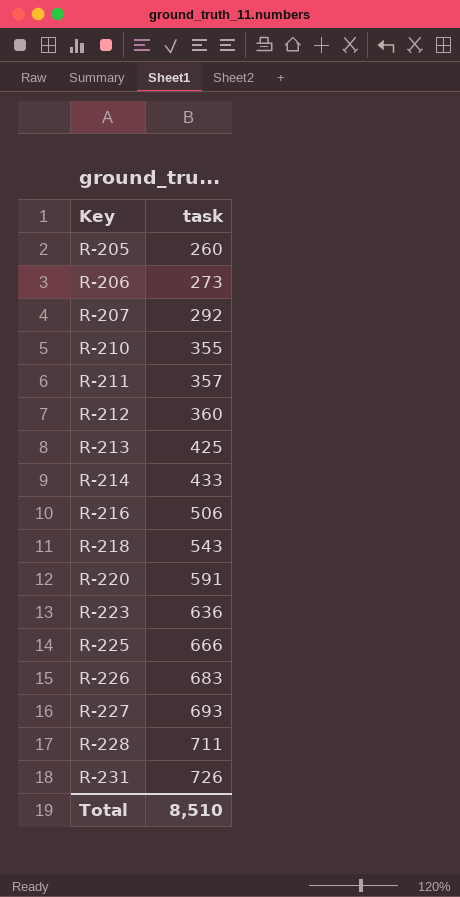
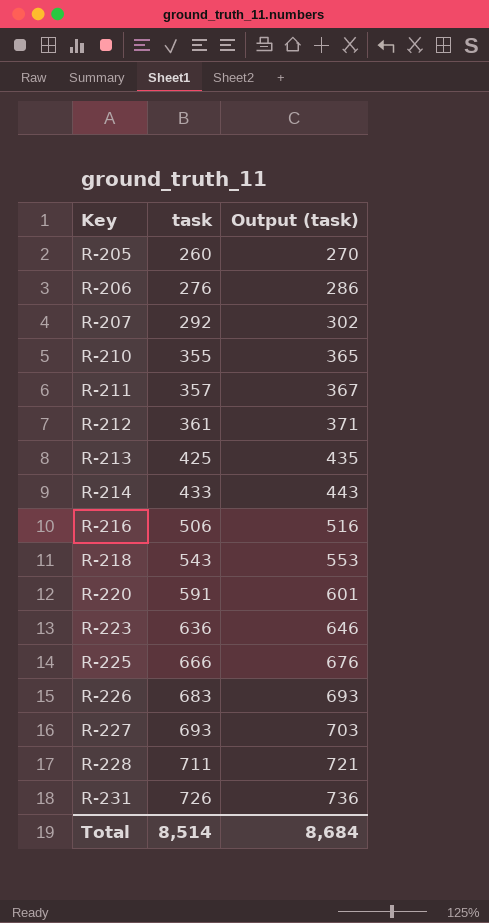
column Output (task) | formula: none -> [task] + 10
R-206 | task: 273 -> 276
R-212 | task: 360 -> 361
Total | task: 8,510 -> 8,514

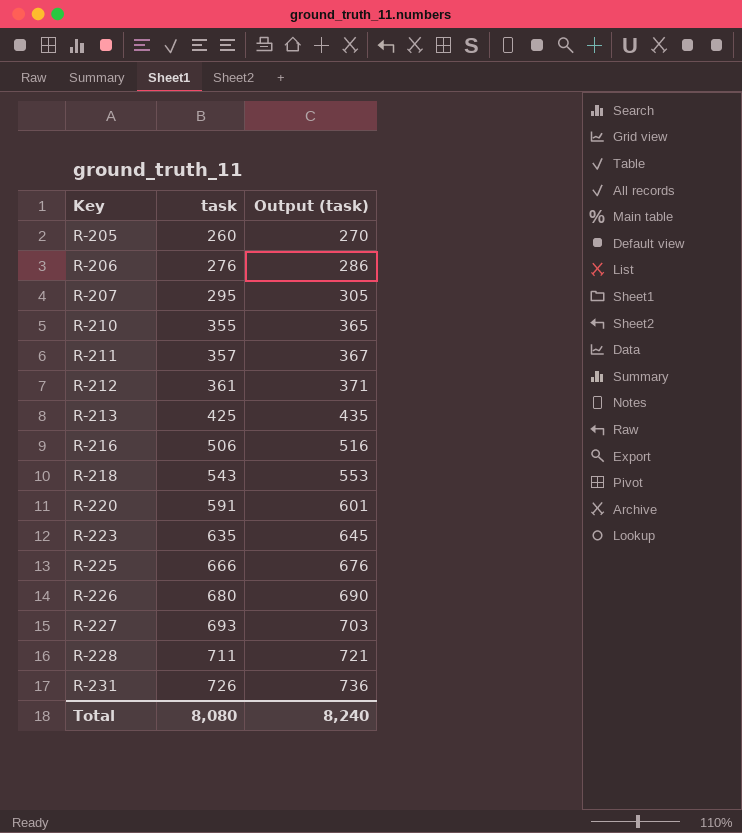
row R-214: 433 | 443 -> none
R-207 | task: 292 -> 295
R-207 | Output (task): 302 -> 305
R-223 | task: 636 -> 635
R-223 | Output (task): 646 -> 645
R-226 | task: 683 -> 680
R-226 | Output (task): 693 -> 690
Total | task: 8,514 -> 8,080
Total | Output (task): 8,684 -> 8,240

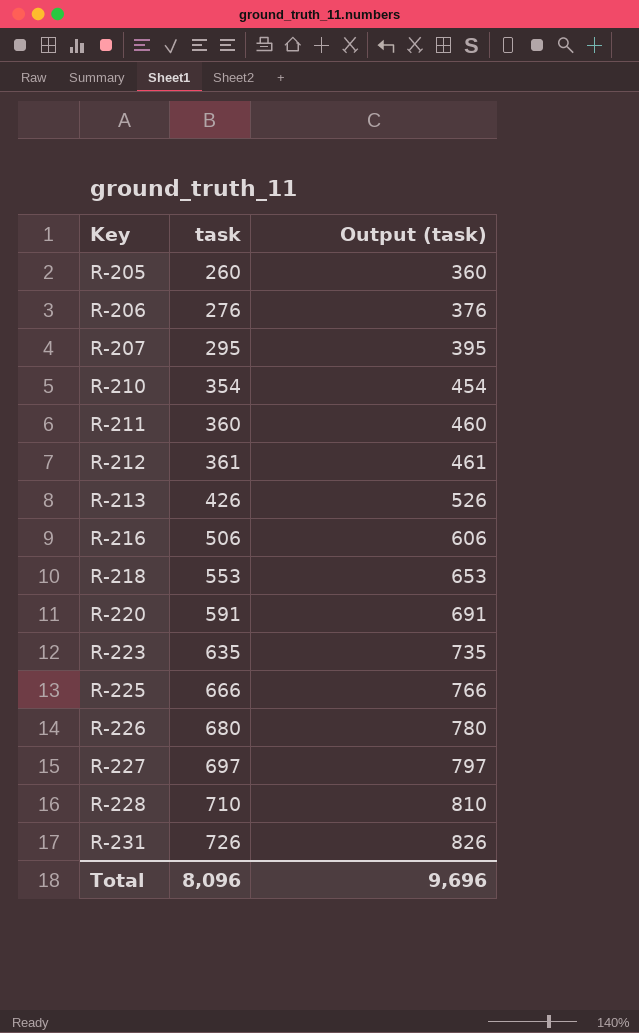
column Output (task) | formula: [task] + 10 -> [task] + 100
R-210 | task: 355 -> 354
R-211 | task: 357 -> 360
R-213 | task: 425 -> 426
R-218 | task: 543 -> 553
R-227 | task: 693 -> 697
R-228 | task: 711 -> 710
Total | task: 8,080 -> 8,096
Total | Output (task): 8,240 -> 9,696

